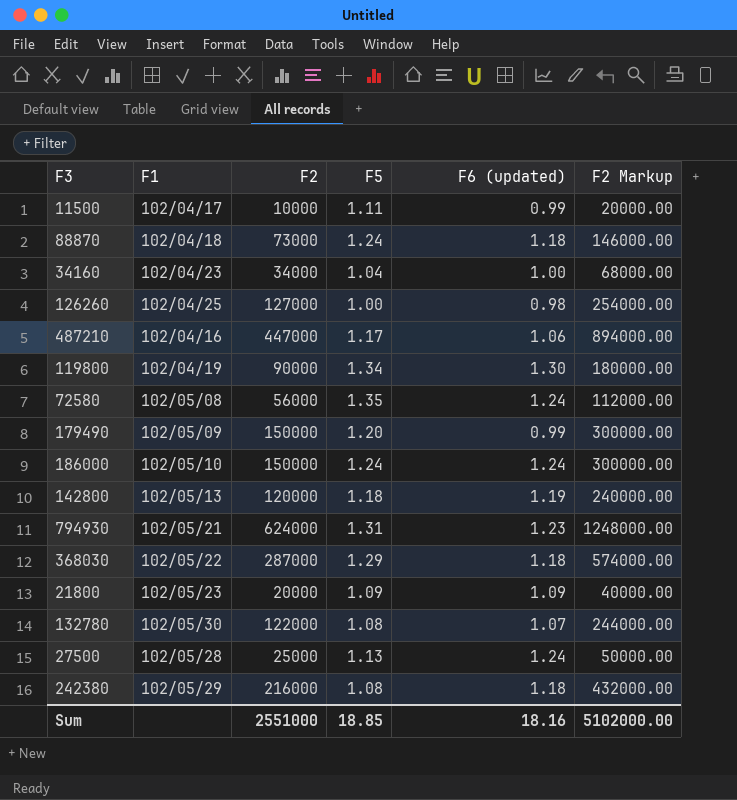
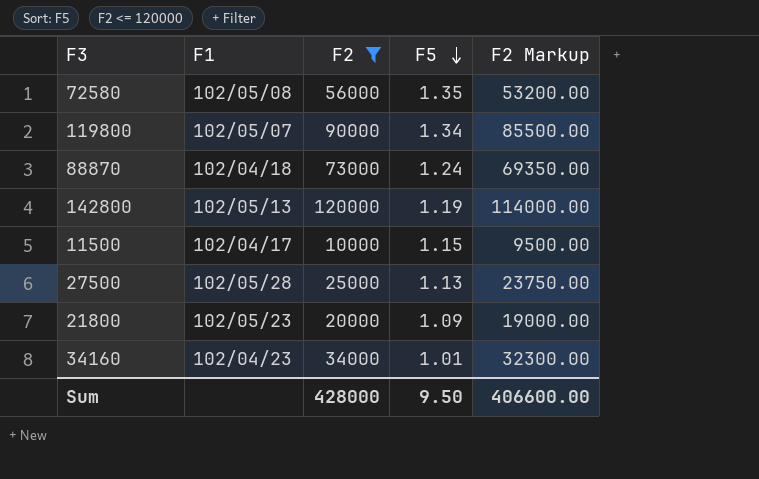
filter: none -> F2 <= 120000
row order: none -> F5 descending
column F6 (updated) | position: 5 -> none
column F2 Markup | formula: [F2] * 2 -> [F2] * 0.95
119800 | F1: 102/04/19 -> 102/05/07
142800 | F5: 1.18 -> 1.19
11500 | F5: 1.11 -> 1.15
34160 | F5: 1.04 -> 1.01
Sum | F2: 2551000 -> 428000
Sum | F5: 18.85 -> 9.50
Sum | F2 Markup: 5102000.00 -> 406600.00

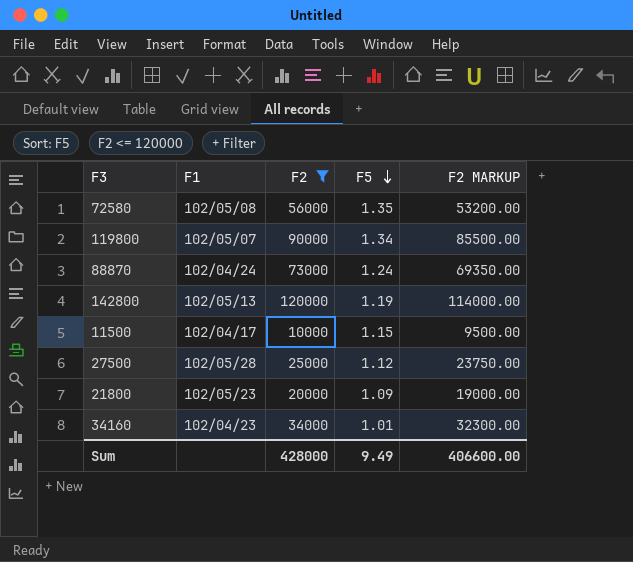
column name: F2 Markup -> F2 MARKUP
88870 | F1: 102/04/18 -> 102/04/24
27500 | F5: 1.13 -> 1.12
Sum | F5: 9.50 -> 9.49

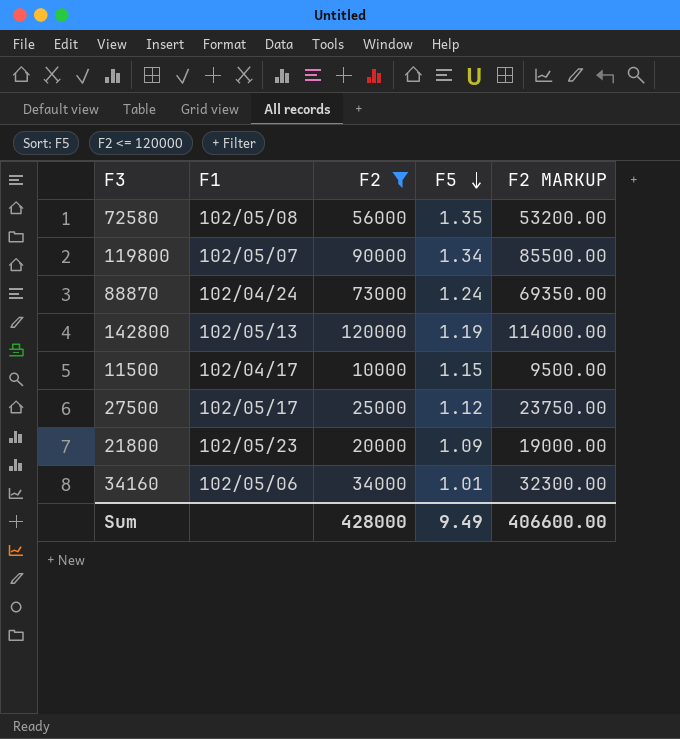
27500 | F1: 102/05/28 -> 102/05/17
34160 | F1: 102/04/23 -> 102/05/06

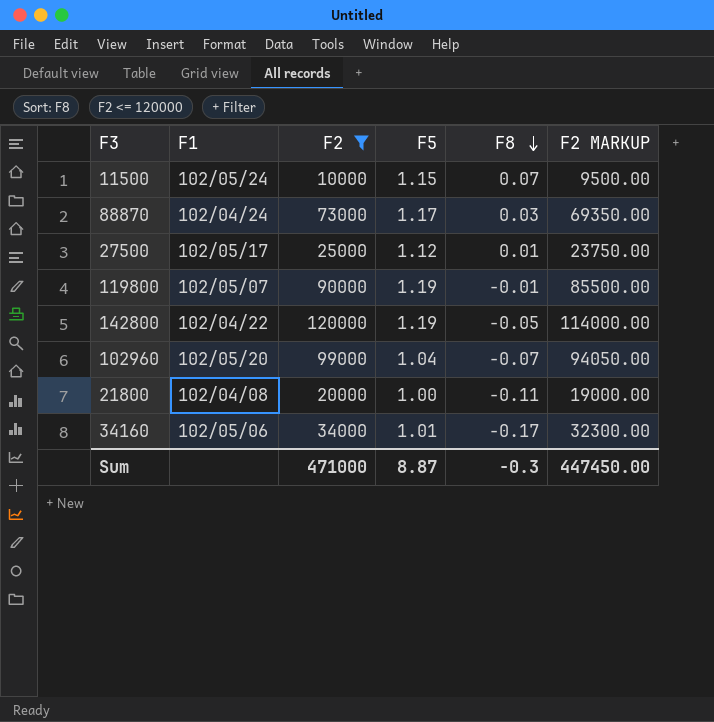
row order: F5 descending -> F8 descending
column F8 | position: none -> 5
row 72580: 102/05/08 | 56000 | 1.35 | 53200.00 -> none
11500 | F1: 102/04/17 -> 102/05/24
88870 | F5: 1.24 -> 1.17
119800 | F5: 1.34 -> 1.19
142800 | F1: 102/05/13 -> 102/04/22
row 102960: none -> 102/05/20 | 99000 | 1.04 | -0.07 | 94050.00
21800 | F1: 102/05/23 -> 102/04/08
21800 | F5: 1.09 -> 1.00
Sum | F2: 428000 -> 471000
Sum | F5: 9.49 -> 8.87
Sum | F2 MARKUP: 406600.00 -> 447450.00

